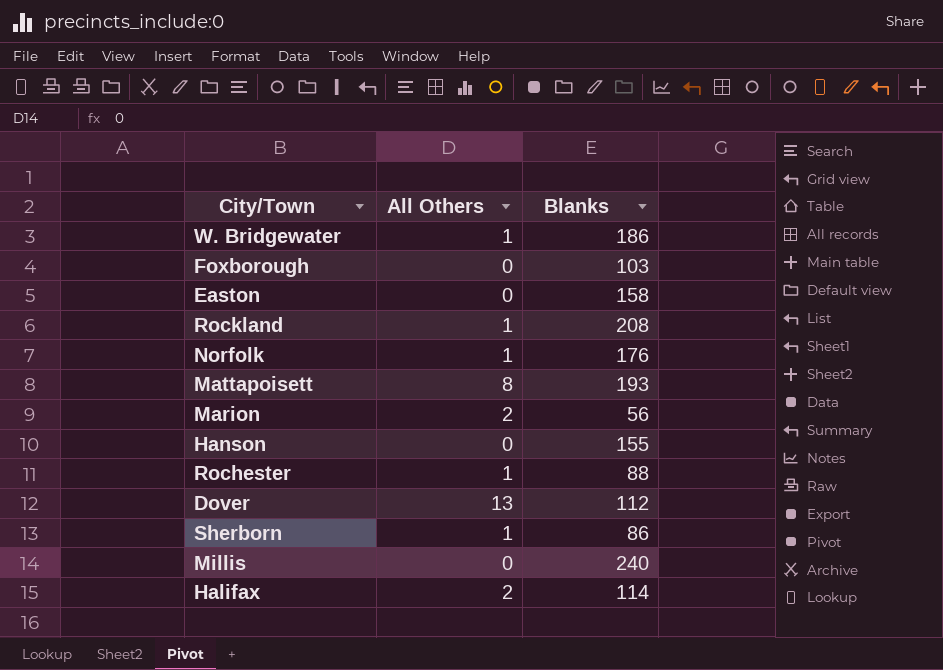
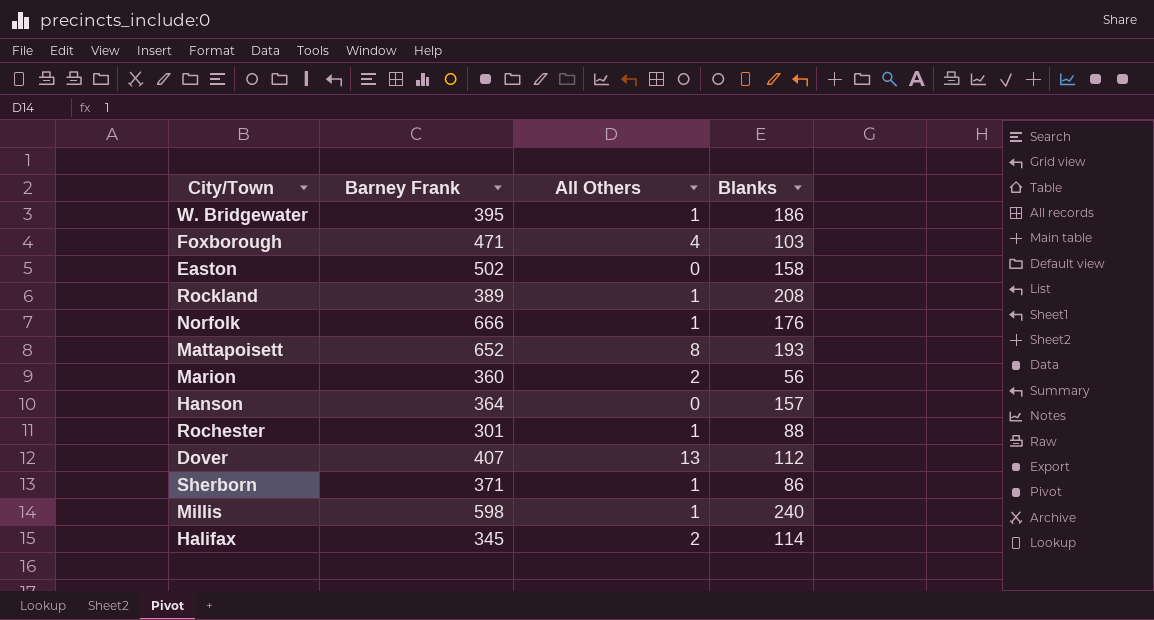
column Barney Frank | position: none -> 2
Foxborough | All Others: 0 -> 4
Hanson | Blanks: 155 -> 157
Millis | All Others: 0 -> 1

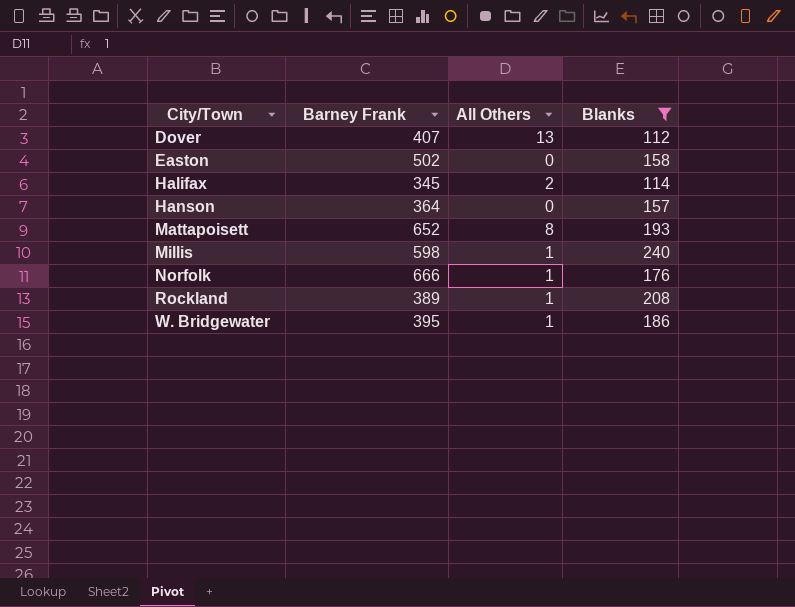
filter: none -> Blanks >= 112
row order: none -> City/Town ascending

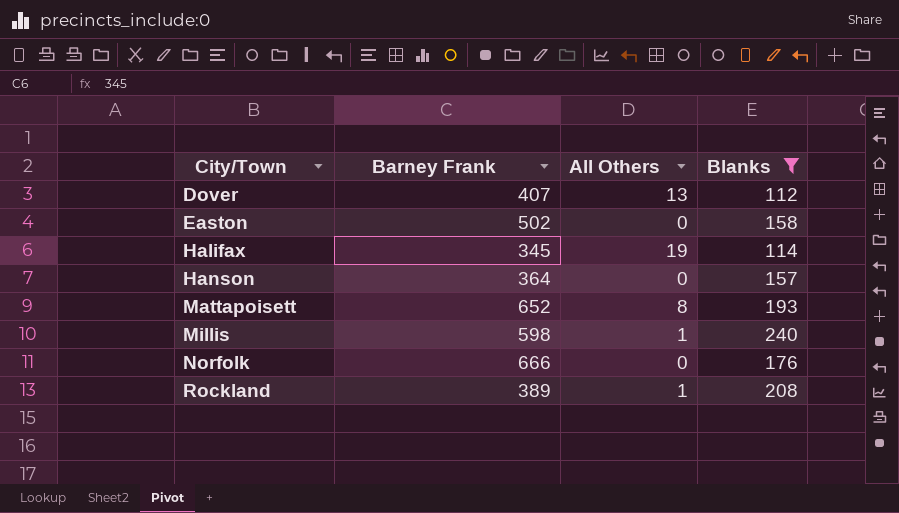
row W. Bridgewater: 395 | 1 | 186 -> none
Halifax | All Others: 2 -> 19
Norfolk | All Others: 1 -> 0

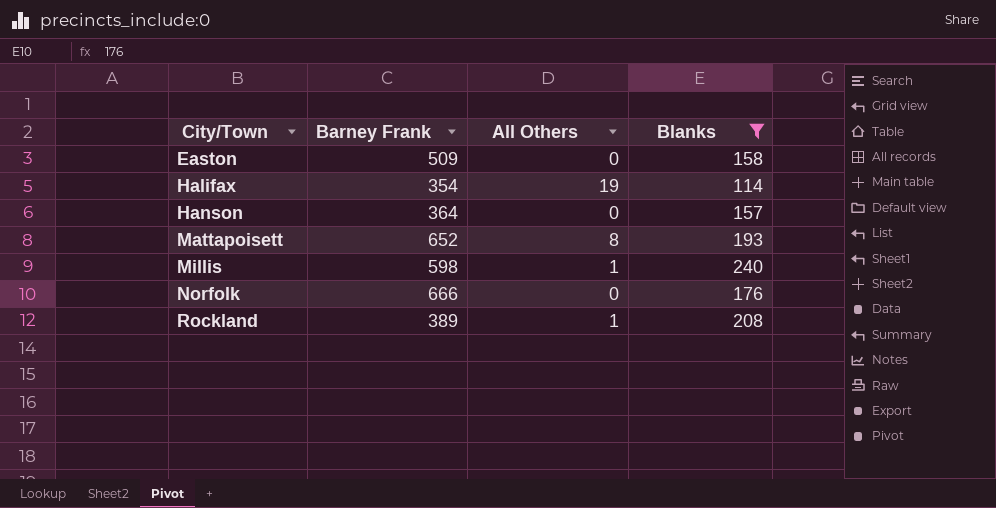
row Dover: 407 | 13 | 112 -> none
Easton | Barney Frank: 502 -> 509
Halifax | Barney Frank: 345 -> 354

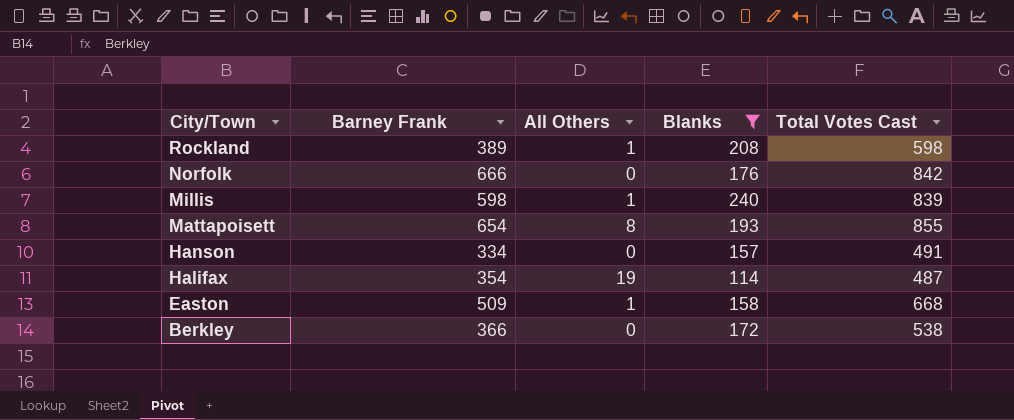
row order: City/Town ascending -> City/Town descending
column Total Votes Cast | formula: none -> [Barney Frank] + [All Others] + [Blanks]
Mattapoisett | Barney Frank: 652 -> 654
Hanson | Barney Frank: 364 -> 334
Easton | All Others: 0 -> 1
row Berkley: none -> 366 | 0 | 172 | 538

